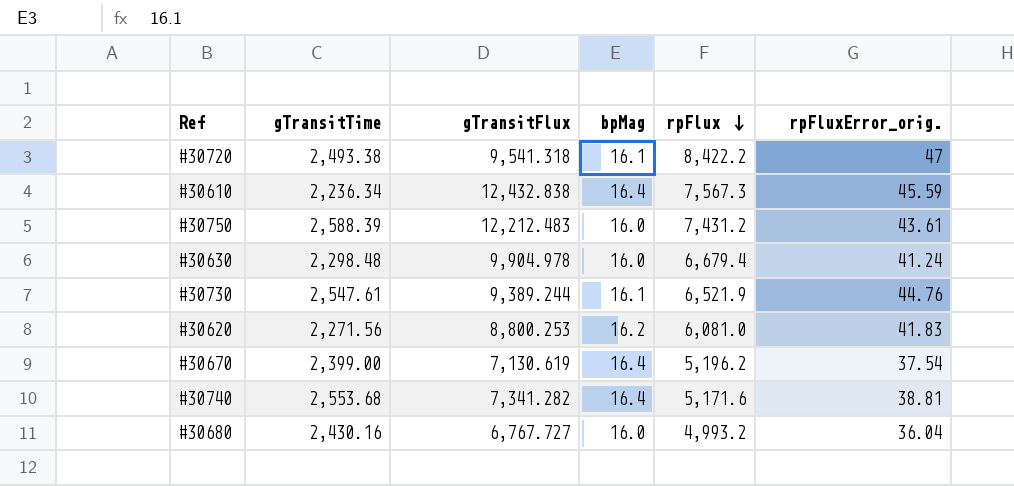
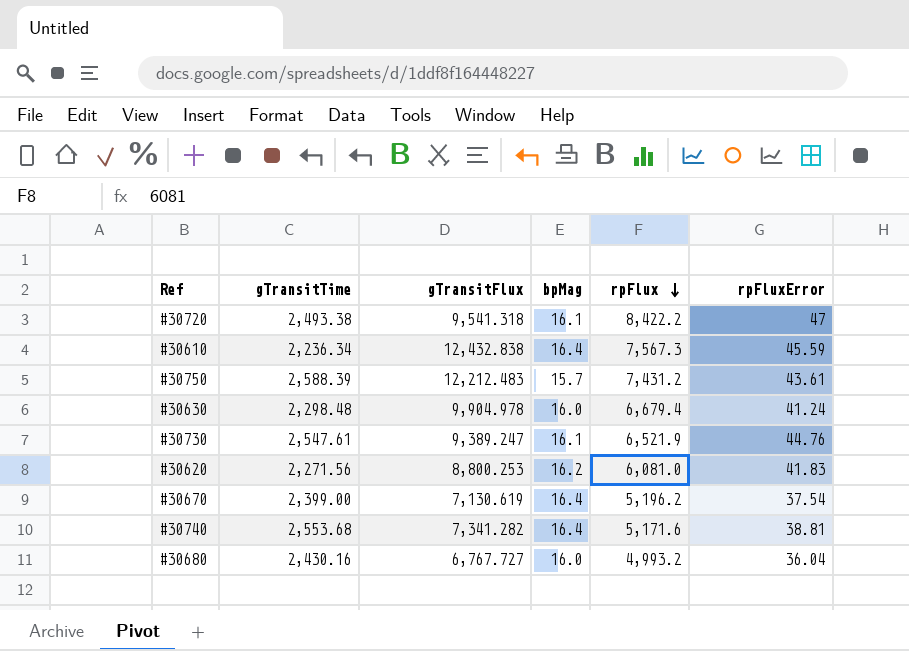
column name: rpFluxError_orig. -> rpFluxError
#30750 | bpMag: 16.0 -> 15.7
#30730 | gTransitFlux: 9,389.244 -> 9,389.247

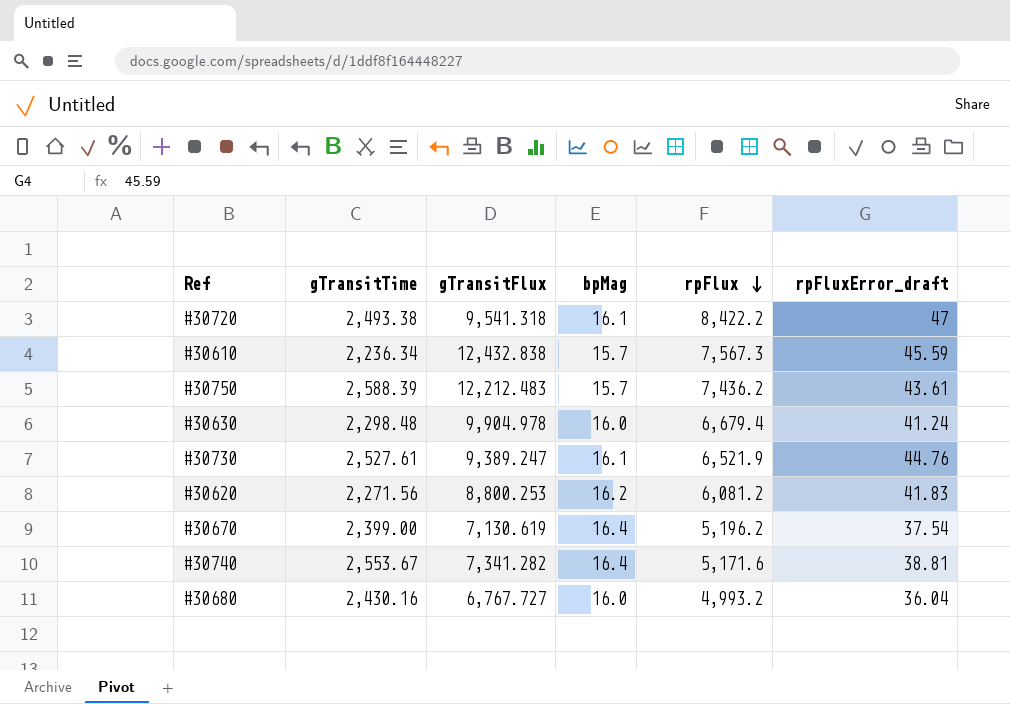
column name: rpFluxError -> rpFluxError_draft
#30610 | bpMag: 16.4 -> 15.7
#30750 | rpFlux: 7,431.2 -> 7,436.2
#30730 | gTransitTime: 2,547.61 -> 2,527.61
#30620 | rpFlux: 6,081.0 -> 6,081.2
#30740 | gTransitTime: 2,553.68 -> 2,553.67

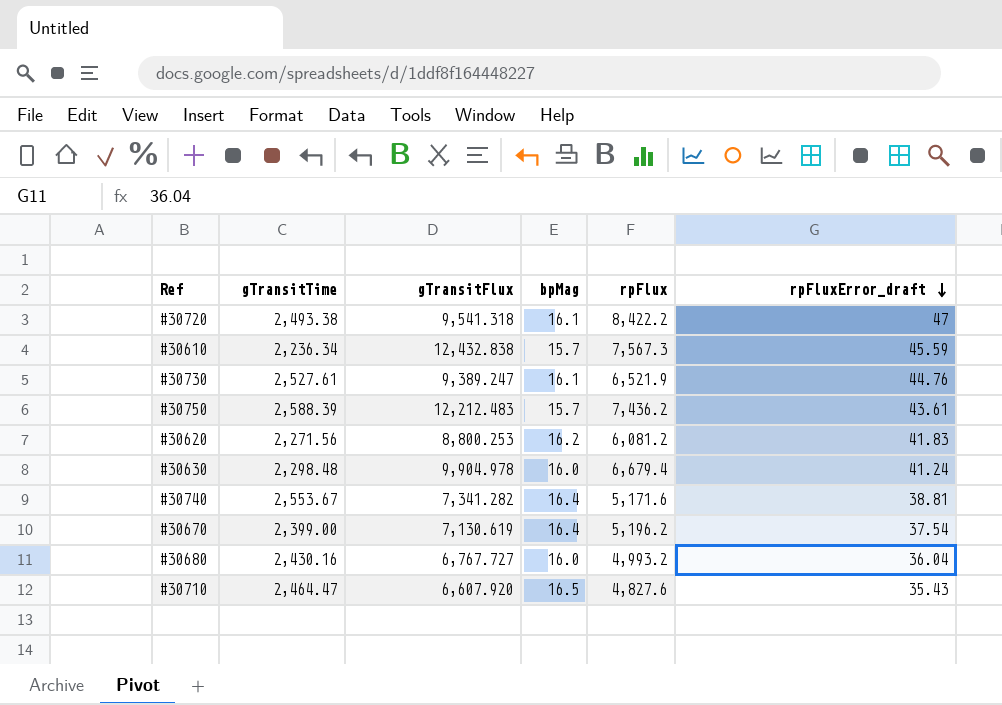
row order: rpFlux descending -> rpFluxError_draft descending
row #30710: none -> 2,464.47 | 6,607.920 | 16.5 | 4,827.6 | 35.43

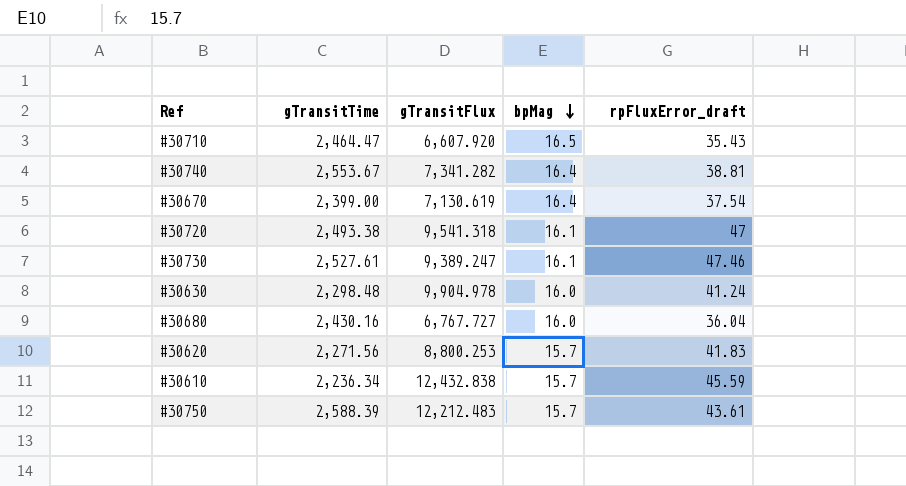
row order: rpFluxError_draft descending -> bpMag descending
column rpFlux | position: 5 -> none
#30730 | rpFluxError_draft: 44.76 -> 47.46
#30620 | bpMag: 16.2 -> 15.7

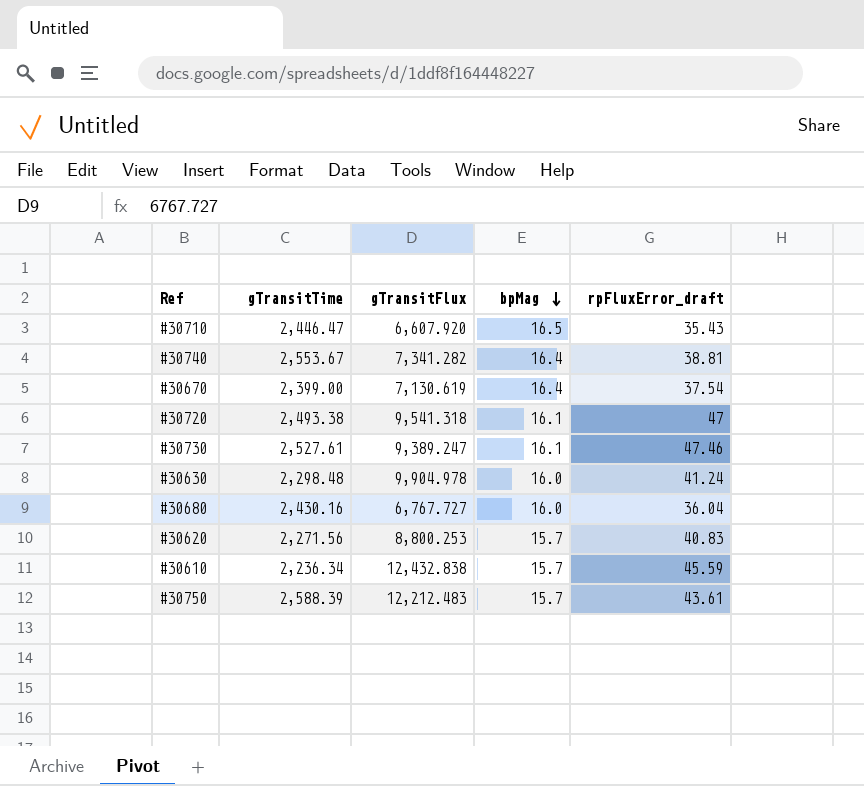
#30710 | gTransitTime: 2,464.47 -> 2,446.47
#30620 | rpFluxError_draft: 41.83 -> 40.83

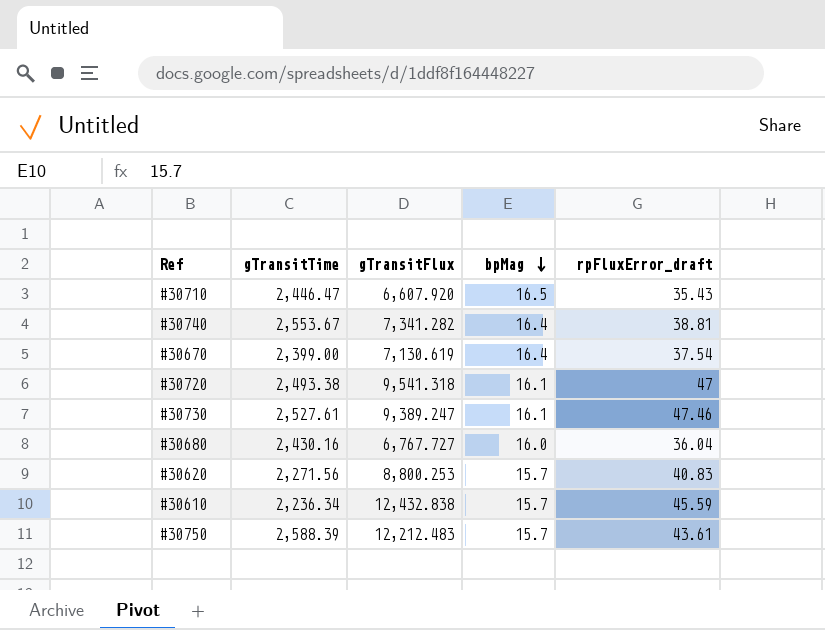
row #30630: 2,298.48 | 9,904.978 | 16.0 | 41.24 -> none

